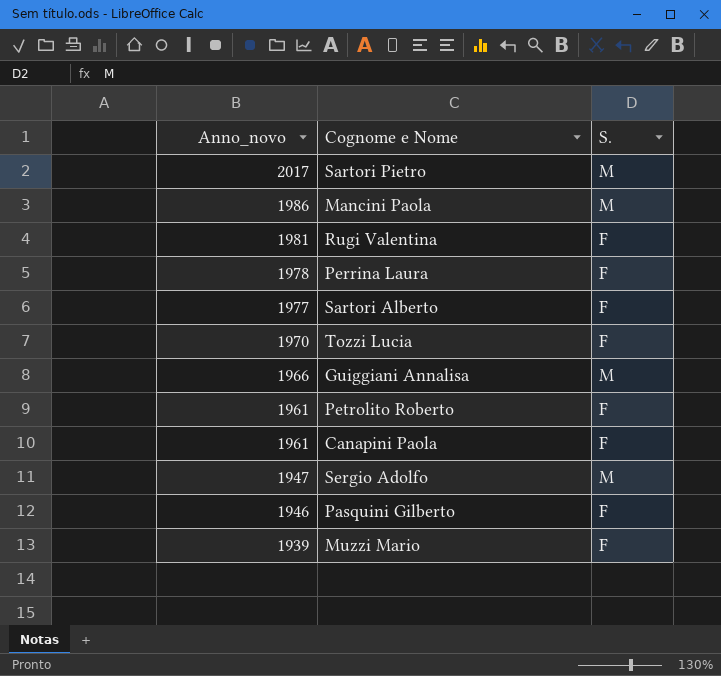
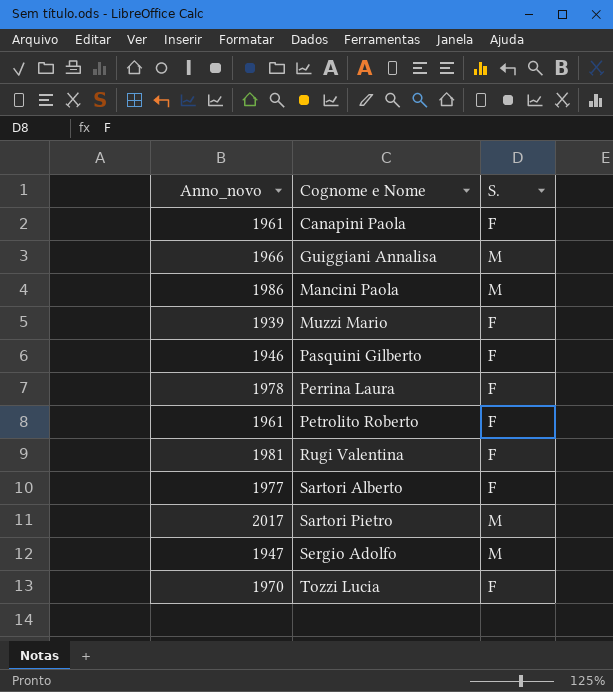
row order: Anno_novo descending -> Cognome e Nome ascending

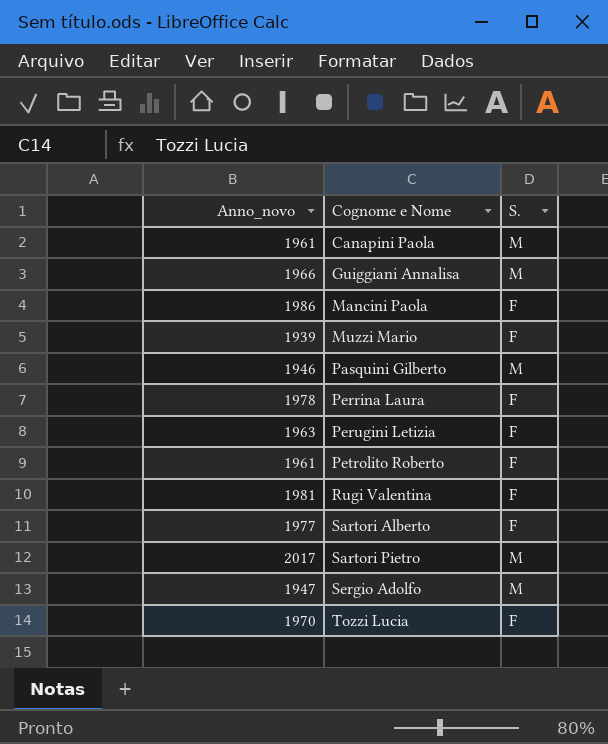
Canapini Paola | S.: F -> M
Mancini Paola | S.: M -> F
Pasquini Gilberto | S.: F -> M
row Perugini Letizia: none -> 1963 | F

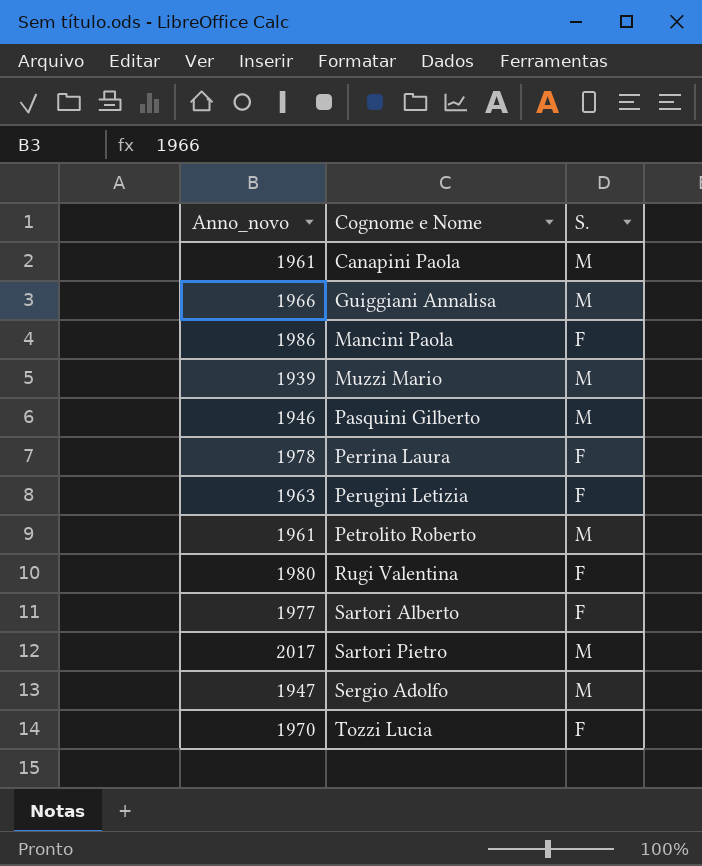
Muzzi Mario | S.: F -> M
Petrolito Roberto | S.: F -> M
Rugi Valentina | Anno_novo: 1981 -> 1980

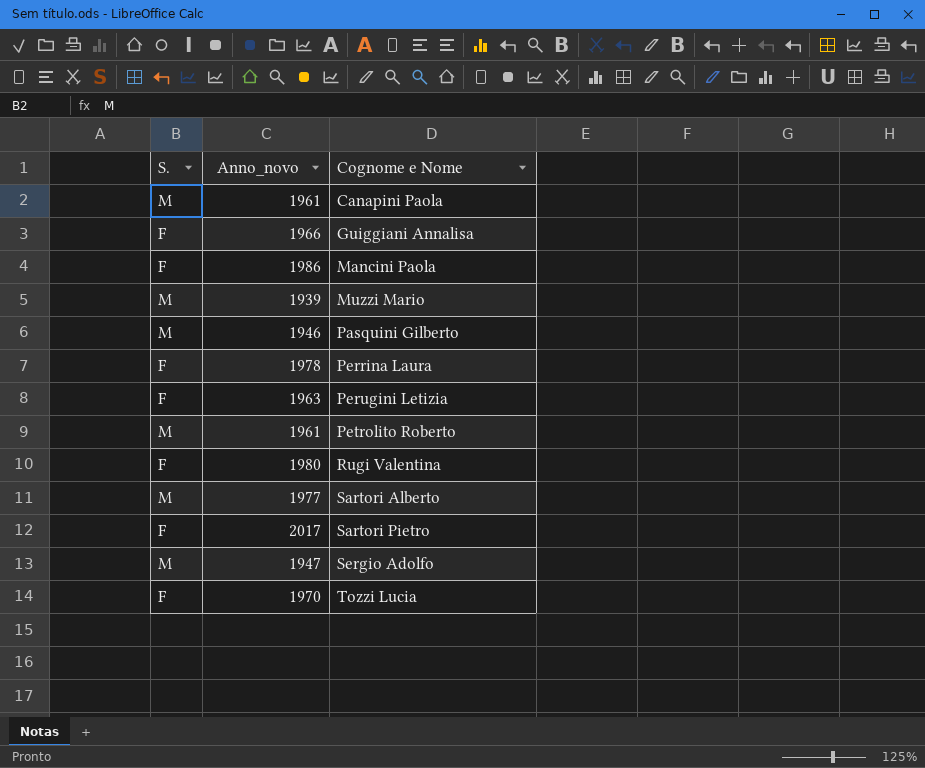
column S. | position: 3 -> 1
Guiggiani Annalisa | S.: M -> F
Sartori Alberto | S.: F -> M
Sartori Pietro | S.: M -> F

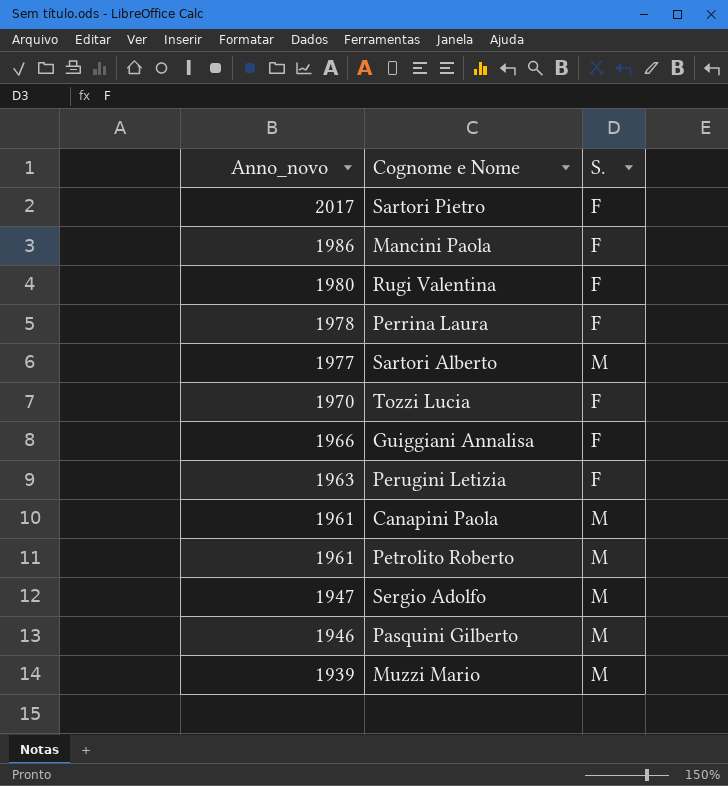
row order: Cognome e Nome ascending -> Anno_novo descending
column S. | position: 1 -> 3

